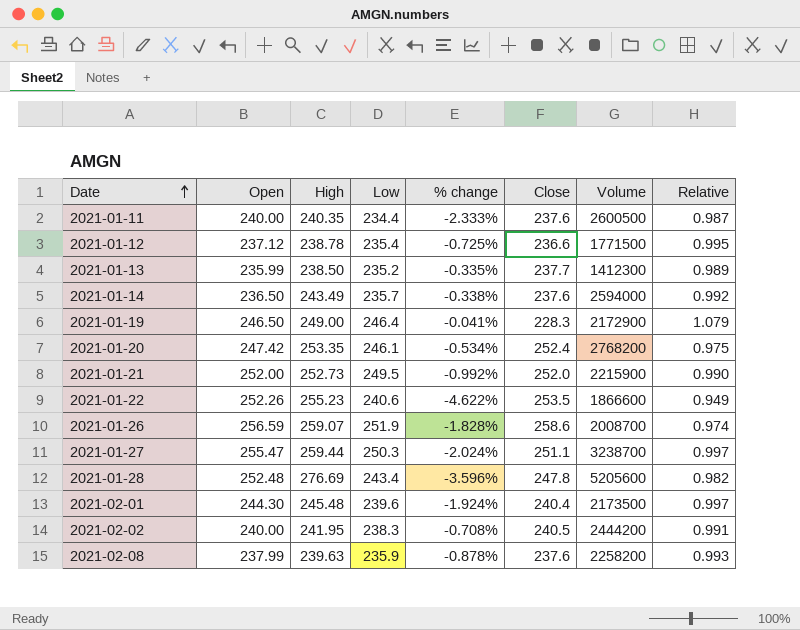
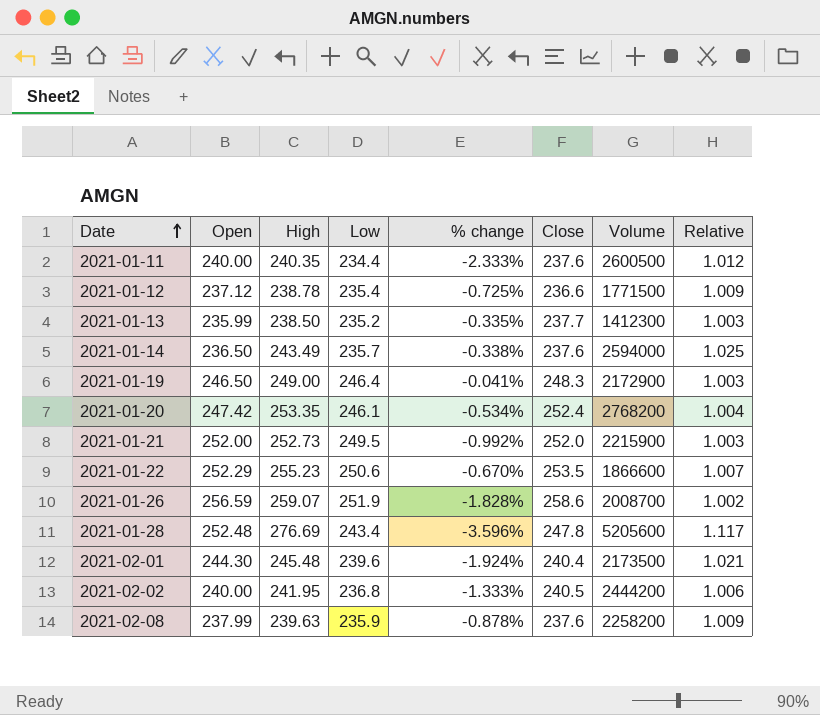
column Relative | formula: [Low] / [Close] -> [High] / [Close]
row 2021-01-27: 255.47 | 259.44 | 250.3 | -2.024% | 251.1 | 3238700 | 0.997 -> none
2021-01-19 | Close: 228.3 -> 248.3
2021-01-22 | Open: 252.26 -> 252.29
2021-01-22 | Low: 240.6 -> 250.6
2021-01-22 | % change: -4.622% -> -0.670%
2021-02-02 | Low: 238.3 -> 236.8
2021-02-02 | % change: -0.708% -> -1.333%

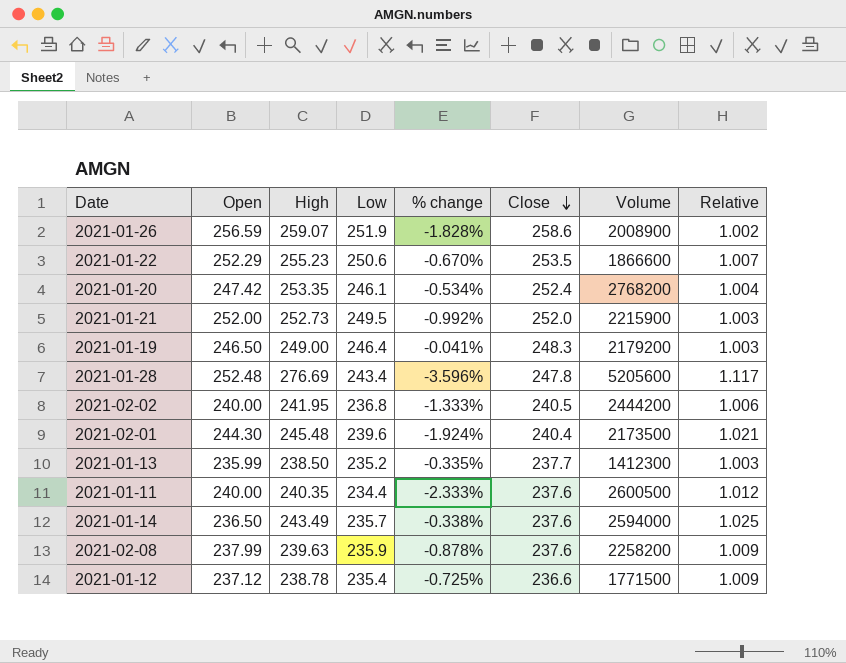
row order: Date ascending -> Close descending
2021-01-26 | Volume: 2008700 -> 2008900
2021-01-19 | Volume: 2172900 -> 2179200

